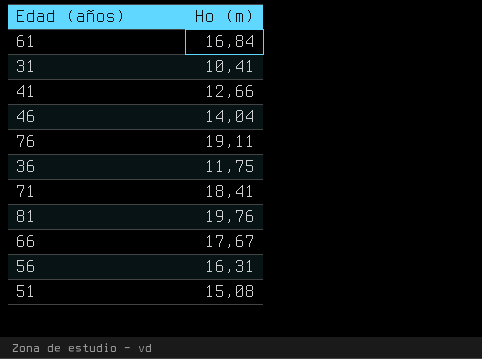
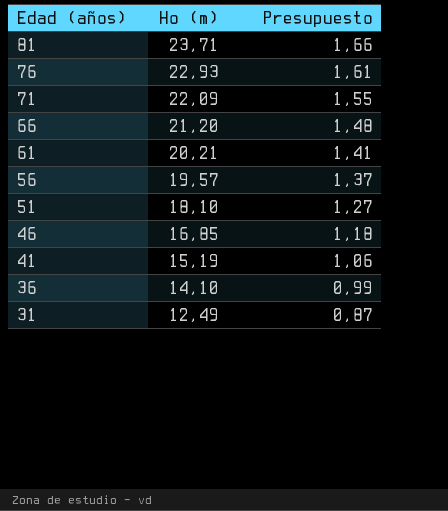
row order: none -> Edad (años) descending
column Presupuesto | formula: none -> [Ho (m)] * 0,07
81 | Ho (m): 19,76 -> 23,71
76 | Ho (m): 19,11 -> 22,93
71 | Ho (m): 18,41 -> 22,09
66 | Ho (m): 17,67 -> 21,20
61 | Ho (m): 16,84 -> 20,21
56 | Ho (m): 16,31 -> 19,57
51 | Ho (m): 15,08 -> 18,10
46 | Ho (m): 14,04 -> 16,85
41 | Ho (m): 12,66 -> 15,19
36 | Ho (m): 11,75 -> 14,10
31 | Ho (m): 10,41 -> 12,49

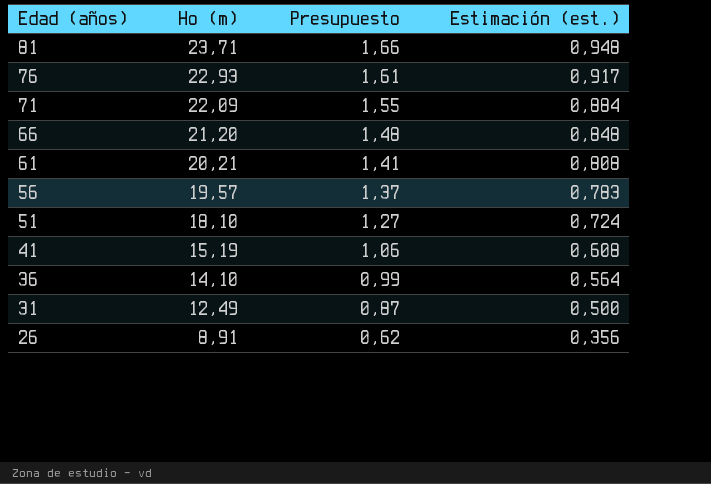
column Estimación (est.) | formula: none -> [Ho (m)] * 0,04
row 46: 16,85 | 1,18 -> none
row 26: none -> 8,91 | 0,62 | 0,356

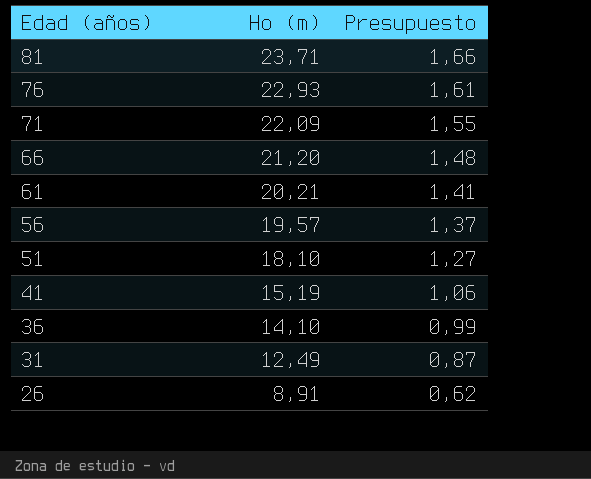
column Estimación (est.) | formula: [Ho (m)] * 0,04 -> none

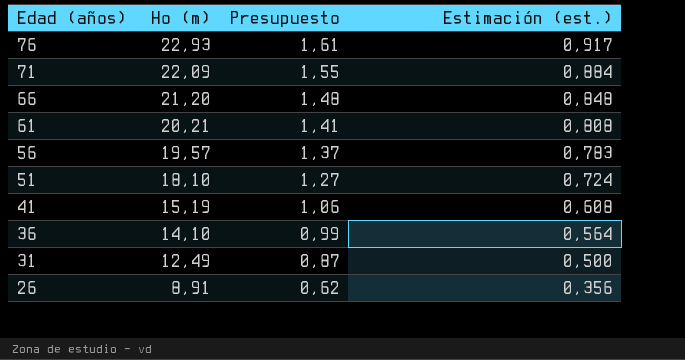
column Estimación (est.) | formula: none -> [Ho (m)] * 0,04
row 81: 23,71 | 1,66 -> none

